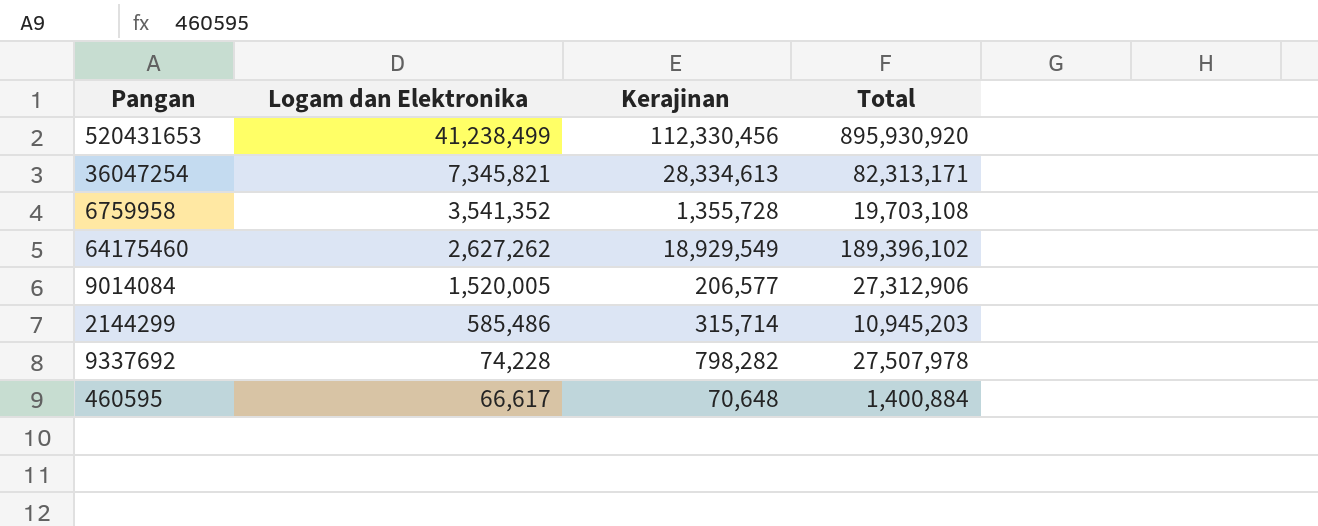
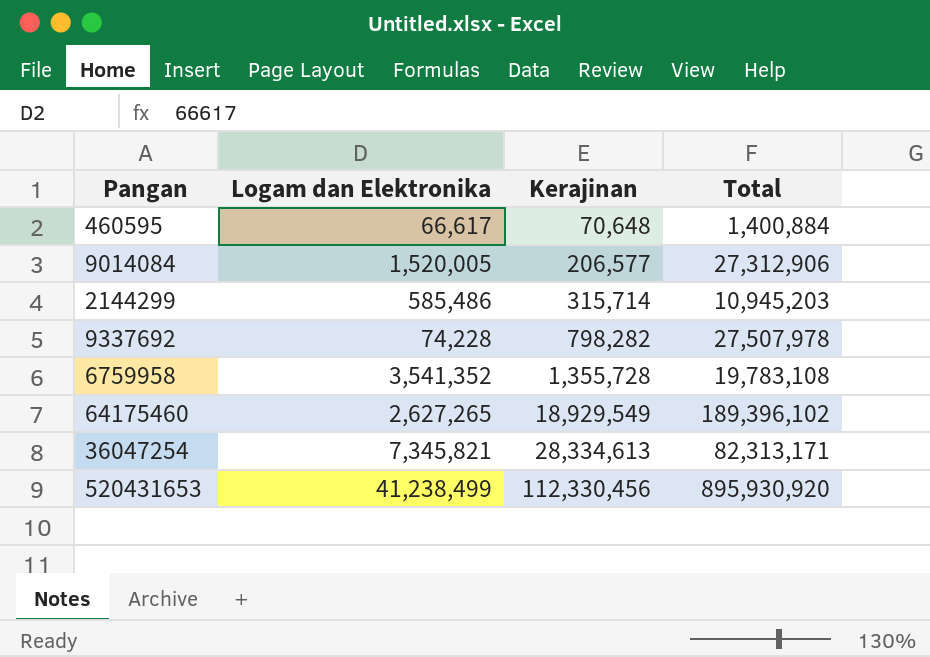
row order: Logam dan Elektronika descending -> Kerajinan ascending
6759958 | Total: 19,703,108 -> 19,783,108
64175460 | Logam dan Elektronika: 2,627,262 -> 2,627,265

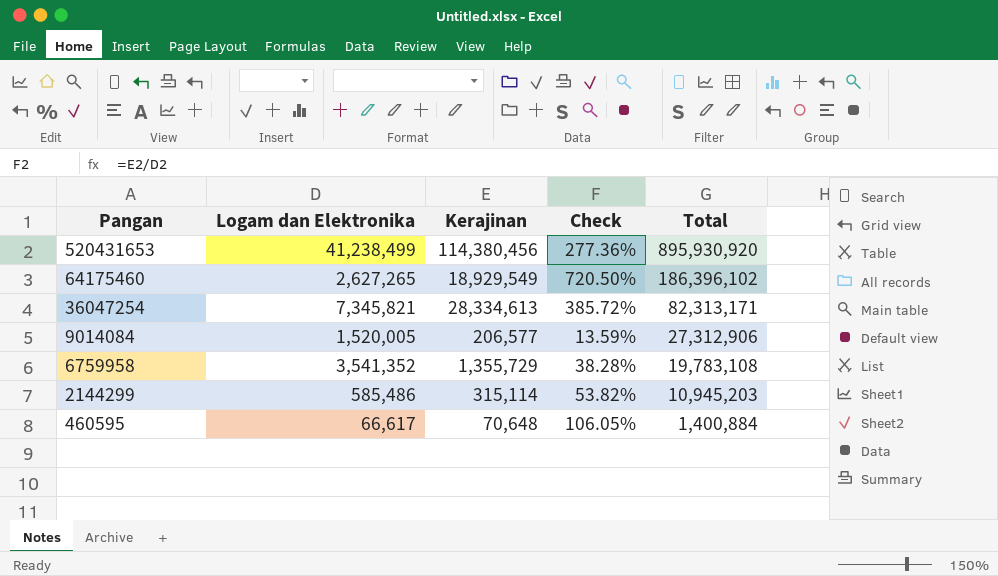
row order: Kerajinan ascending -> Pangan descending
column Check | formula: none -> [Kerajinan] / [Logam dan Elektronika]
row 9337692: 74,228 | 798,282 | 27,507,978 -> none
520431653 | Kerajinan: 112,330,456 -> 114,380,456
64175460 | Total: 189,396,102 -> 186,396,102
6759958 | Kerajinan: 1,355,728 -> 1,355,729
2144299 | Kerajinan: 315,714 -> 315,114

